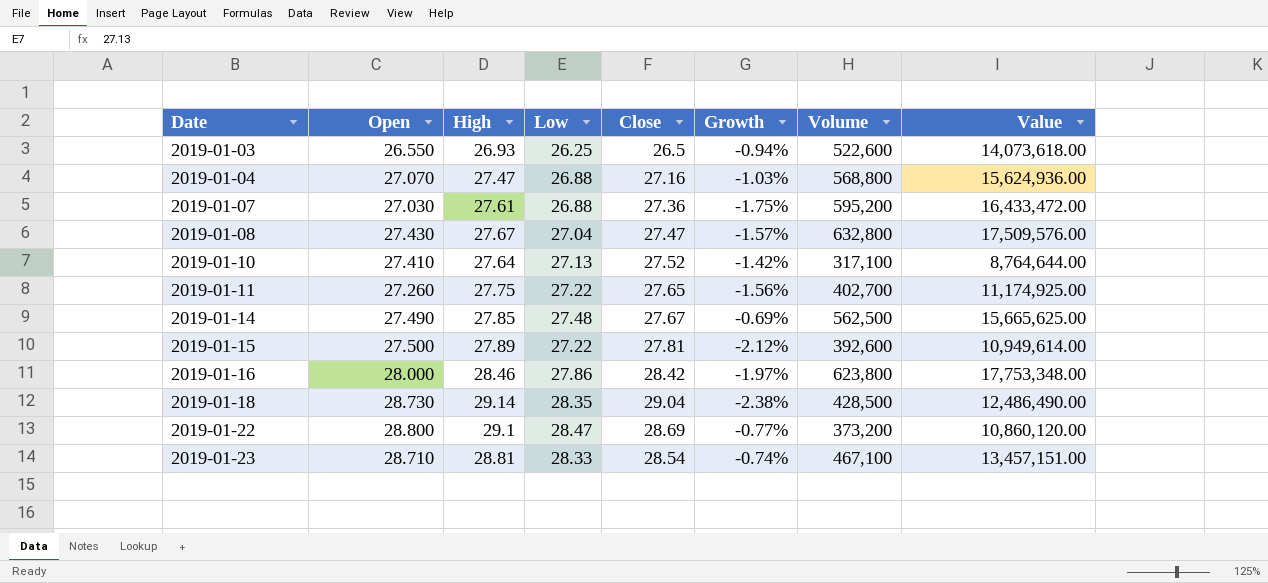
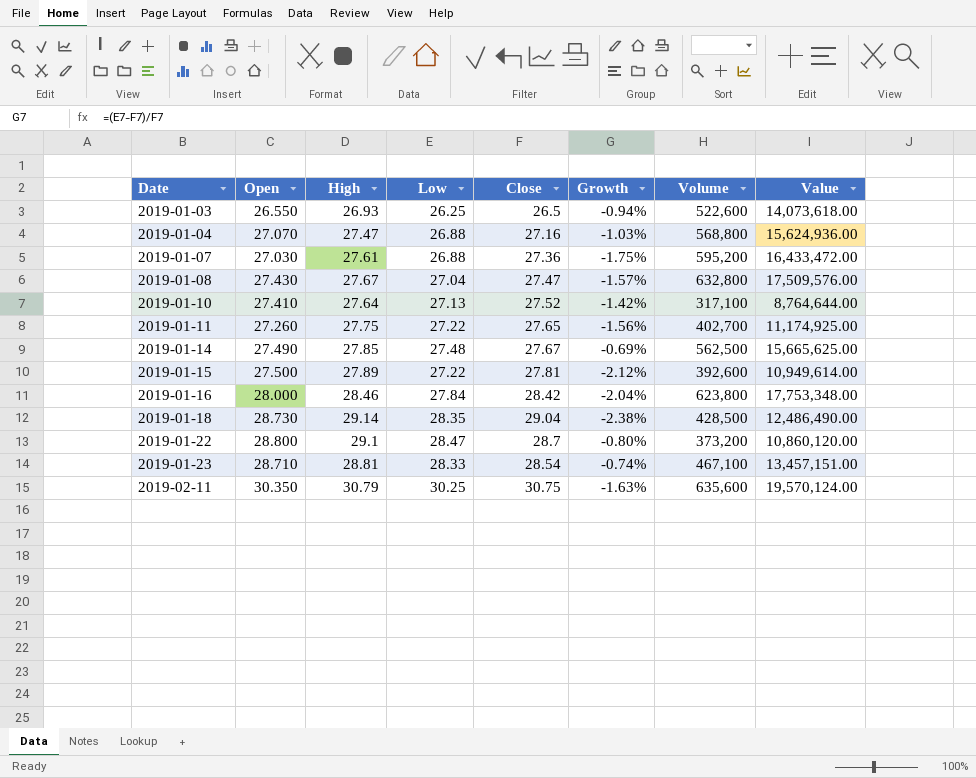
2019-01-16 | Low: 27.86 -> 27.84
2019-01-16 | Growth: -1.97% -> -2.04%
2019-01-22 | Close: 28.69 -> 28.7
2019-01-22 | Growth: -0.77% -> -0.80%
row 2019-02-11: none -> 30.350 | 30.79 | 30.25 | 30.75 | -1.63% | 635,600 | 19,570,124.00

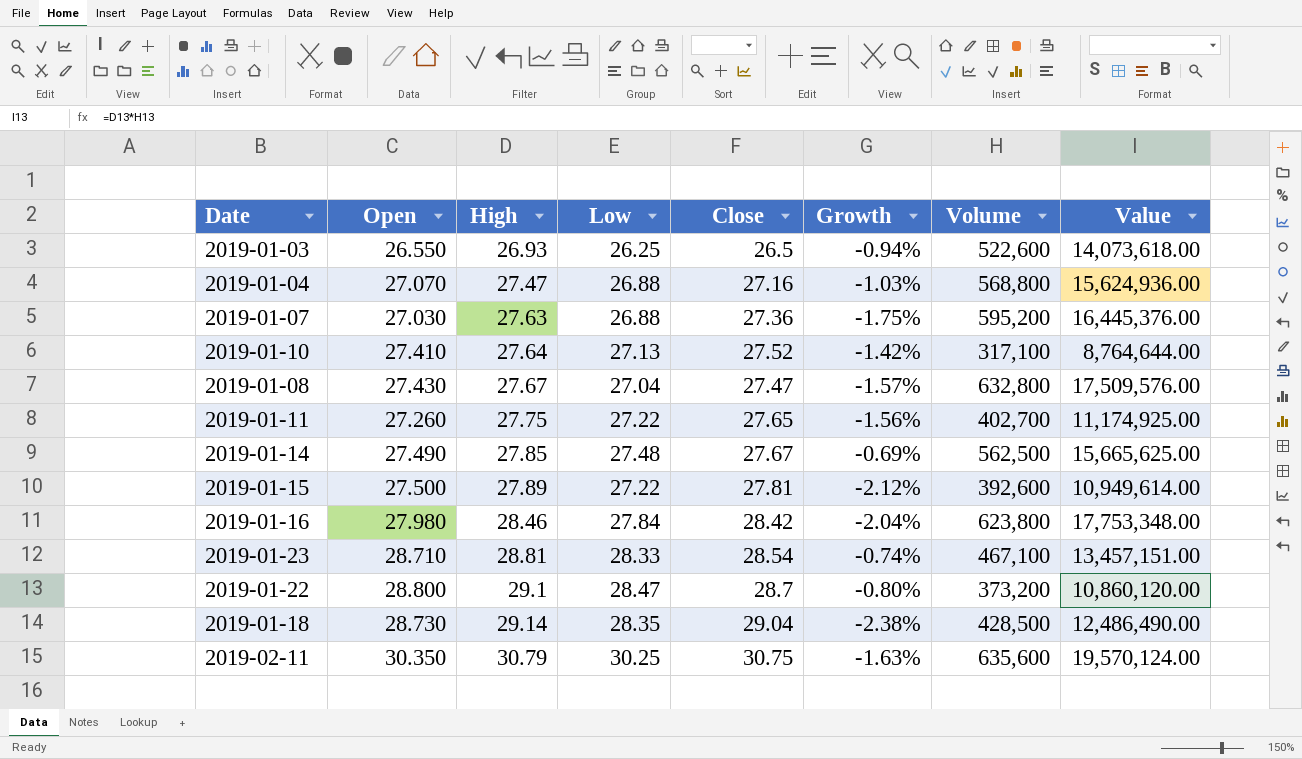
row order: Date ascending -> High ascending
2019-01-07 | High: 27.61 -> 27.63
2019-01-07 | Value: 16,433,472.00 -> 16,445,376.00
2019-01-16 | Open: 28.000 -> 27.980

